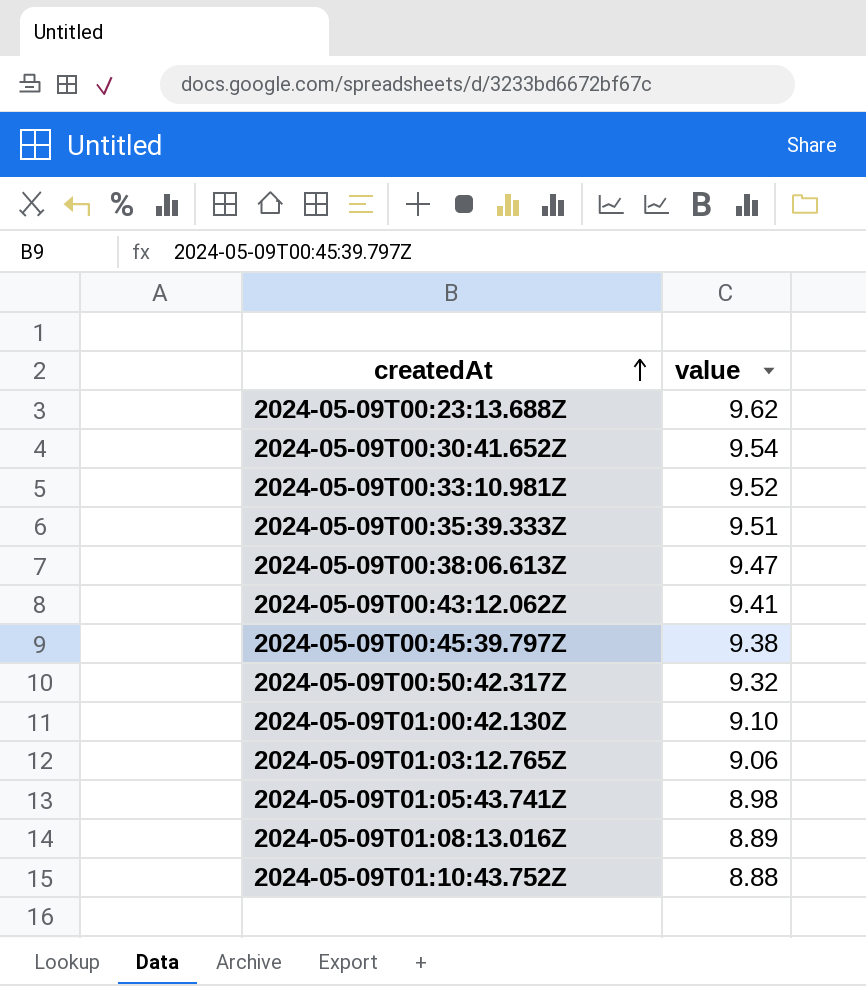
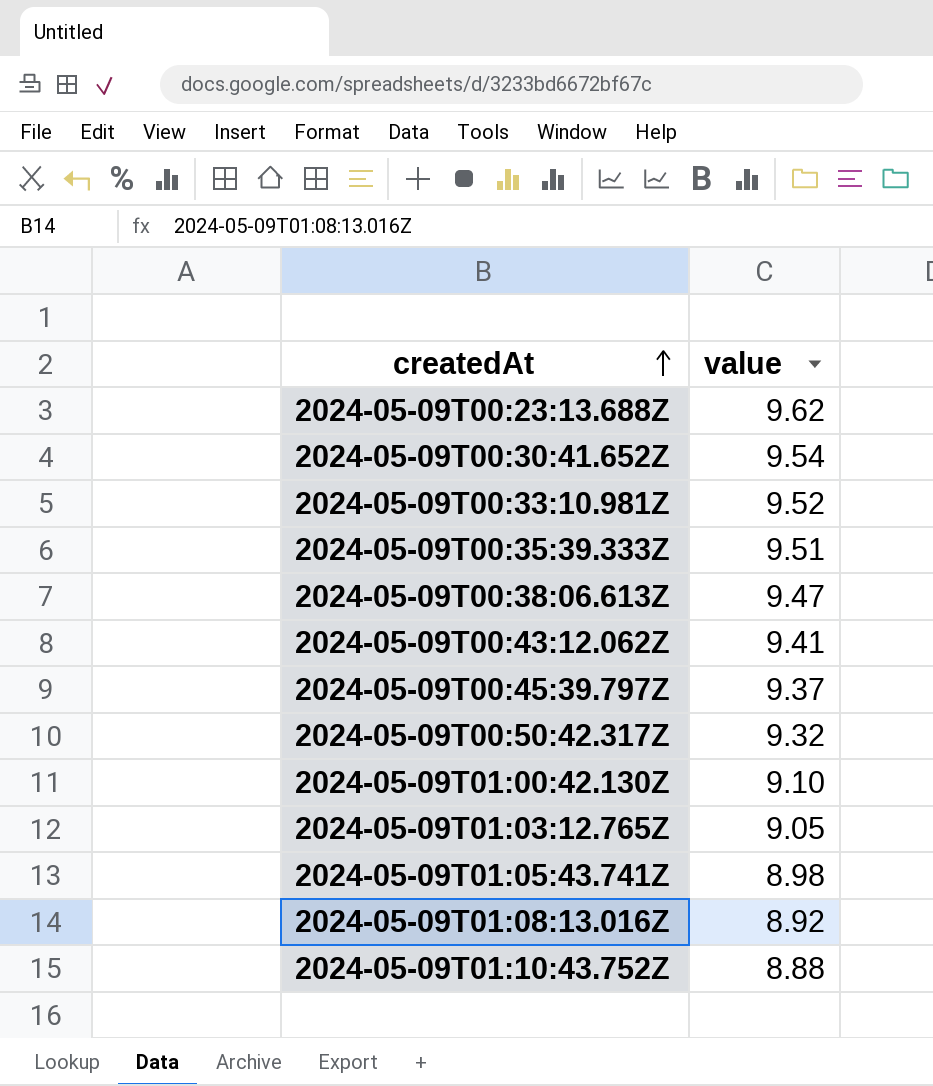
2024-05-09T00:45:39.797Z | value: 9.38 -> 9.37
2024-05-09T01:03:12.765Z | value: 9.06 -> 9.05
2024-05-09T01:08:13.016Z | value: 8.89 -> 8.92

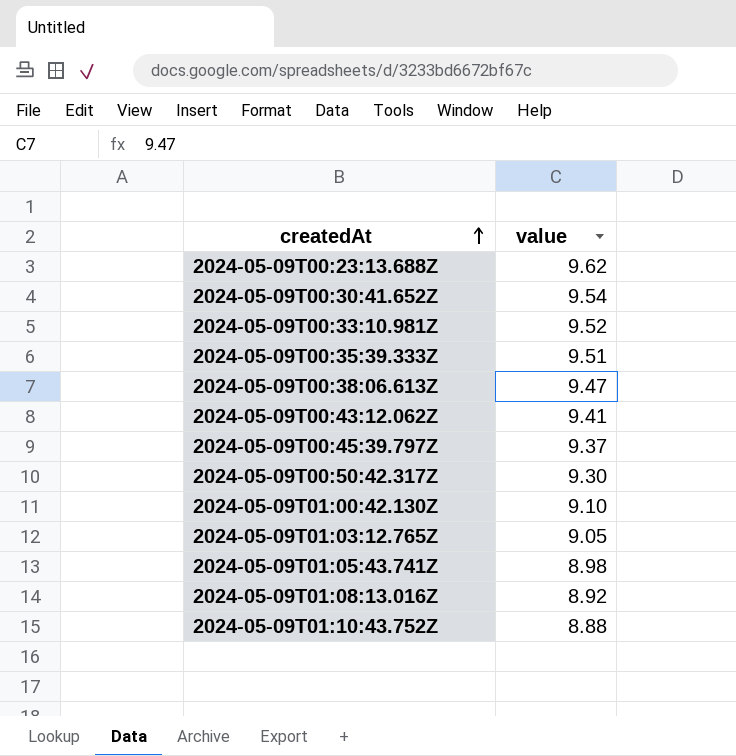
2024-05-09T00:50:42.317Z | value: 9.32 -> 9.30

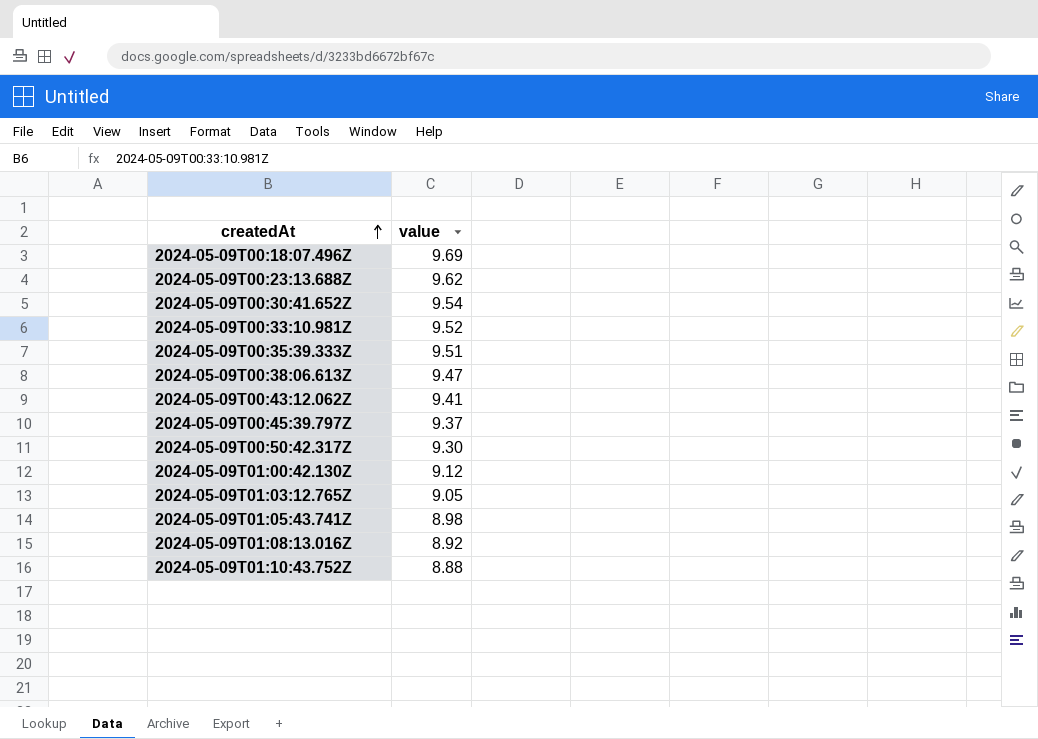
row 2024-05-09T00:18:07.496Z: none -> 9.69
2024-05-09T01:00:42.130Z | value: 9.10 -> 9.12

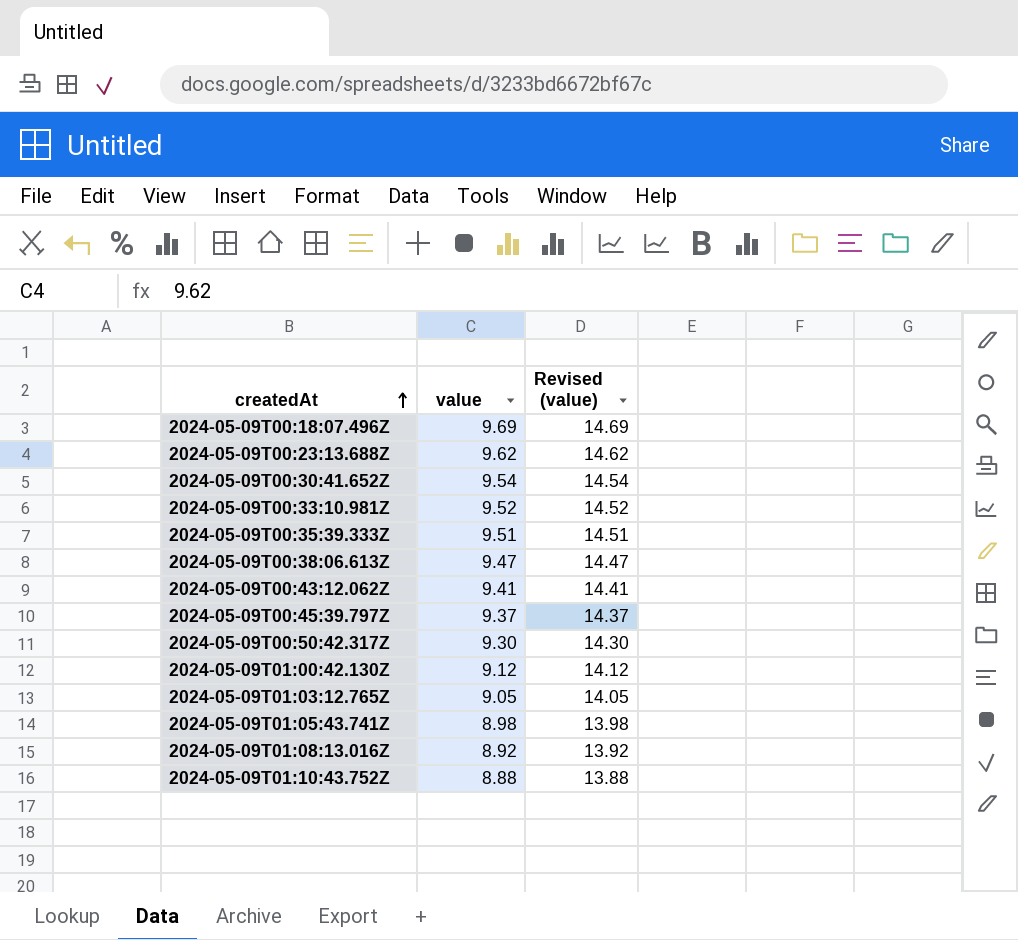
column Revised (value) | formula: none -> [value] + 5

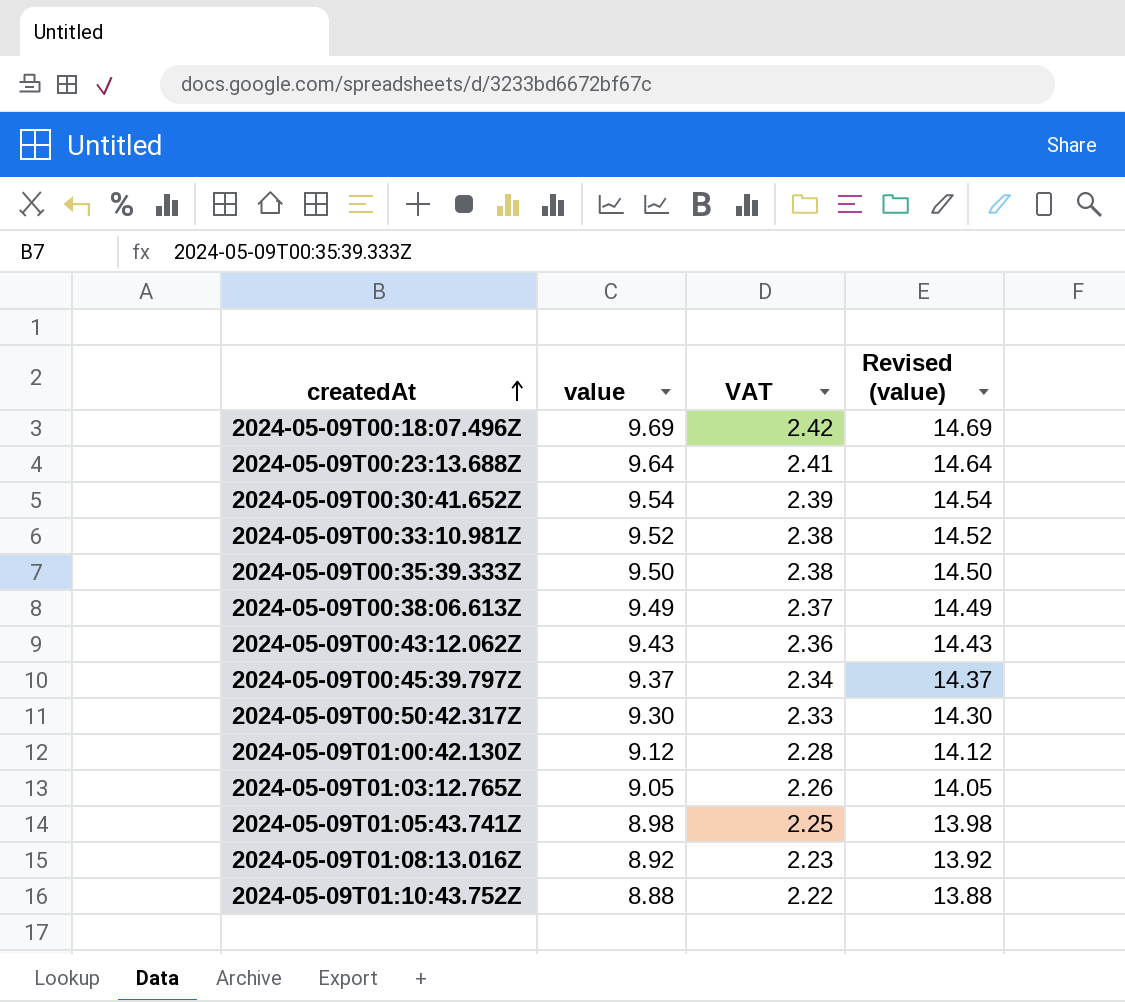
column VAT | formula: none -> [value] * 0.25
2024-05-09T00:23:13.688Z | value: 9.62 -> 9.64
2024-05-09T00:23:13.688Z | Revised (value): 14.62 -> 14.64
2024-05-09T00:35:39.333Z | value: 9.51 -> 9.50
2024-05-09T00:35:39.333Z | Revised (value): 14.51 -> 14.50
2024-05-09T00:38:06.613Z | value: 9.47 -> 9.49
2024-05-09T00:38:06.613Z | Revised (value): 14.47 -> 14.49
2024-05-09T00:43:12.062Z | value: 9.41 -> 9.43
2024-05-09T00:43:12.062Z | Revised (value): 14.41 -> 14.43

